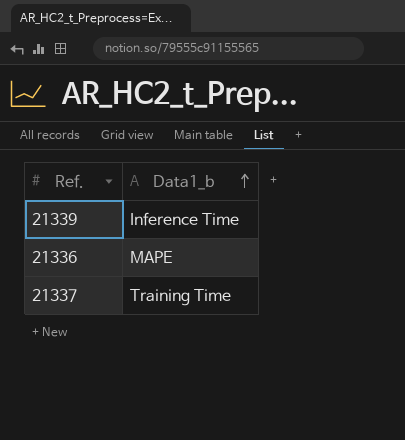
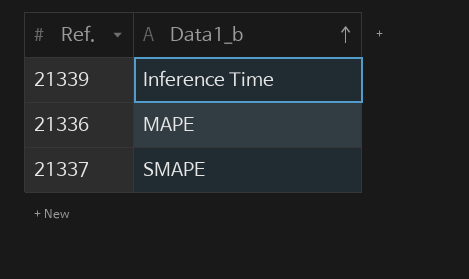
21337 | Data1_b: Training Time -> SMAPE

